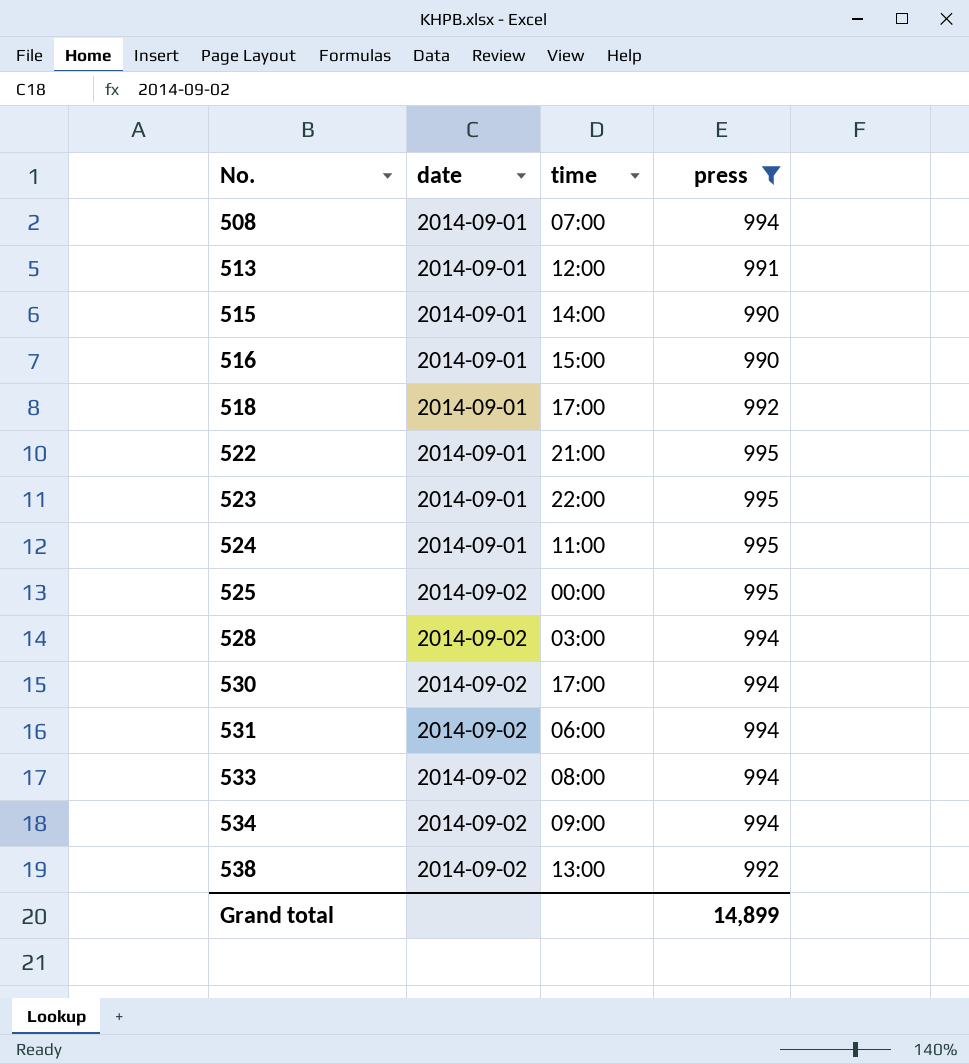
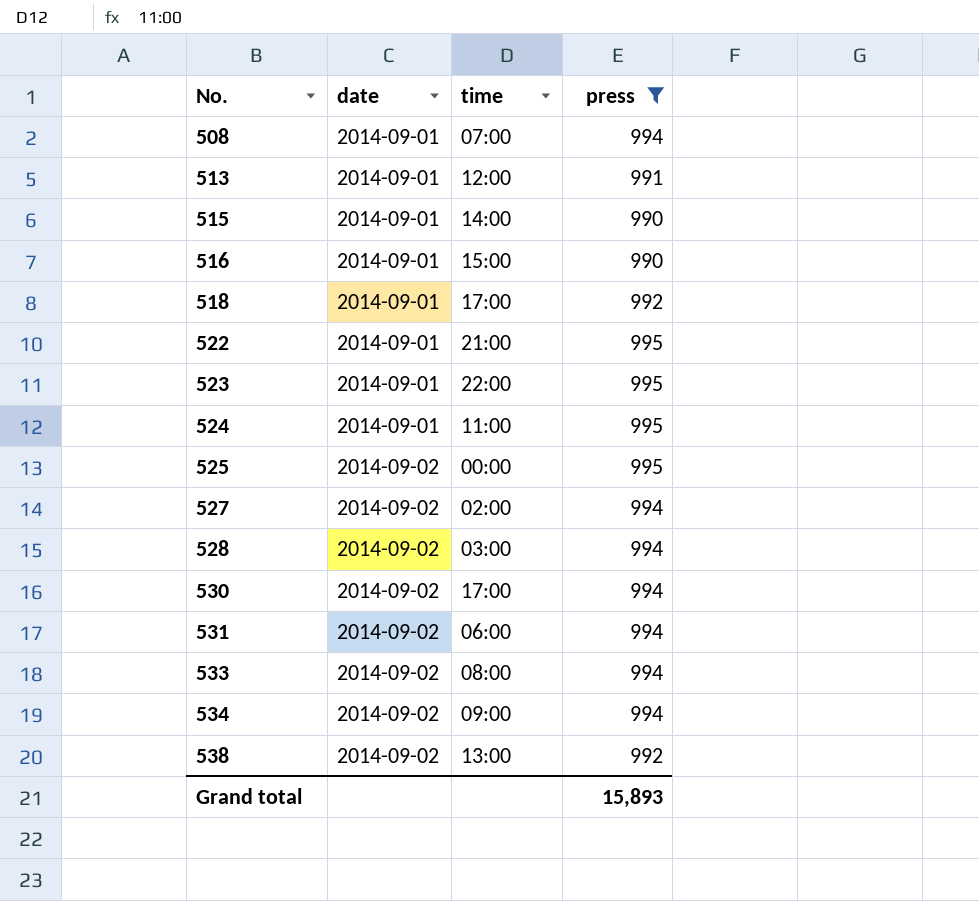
row 527: none -> 2014-09-02 | 02:00 | 994
Grand total | press: 14,899 -> 15,893

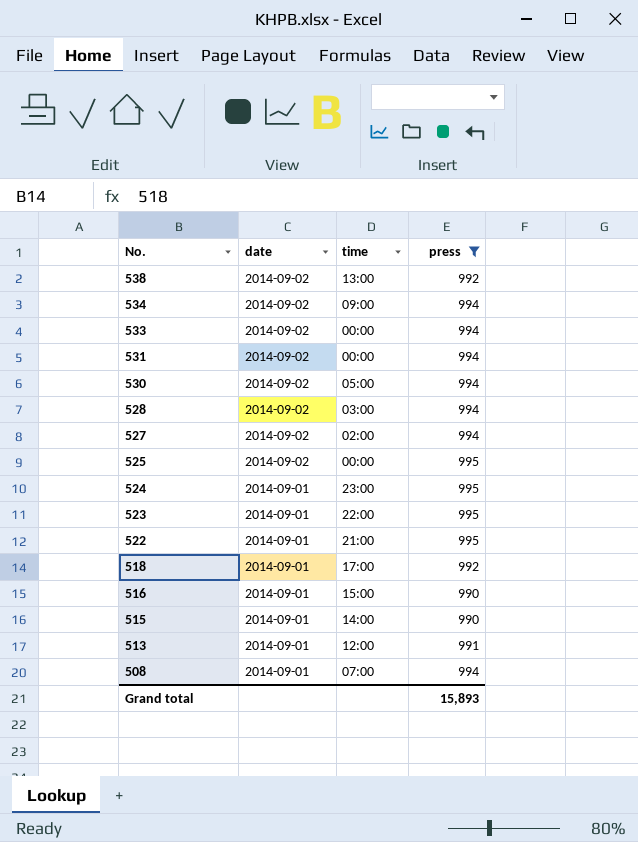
row order: No. ascending -> No. descending
533 | time: 08:00 -> 00:00
531 | time: 06:00 -> 00:00
530 | time: 17:00 -> 05:00
524 | time: 11:00 -> 23:00

